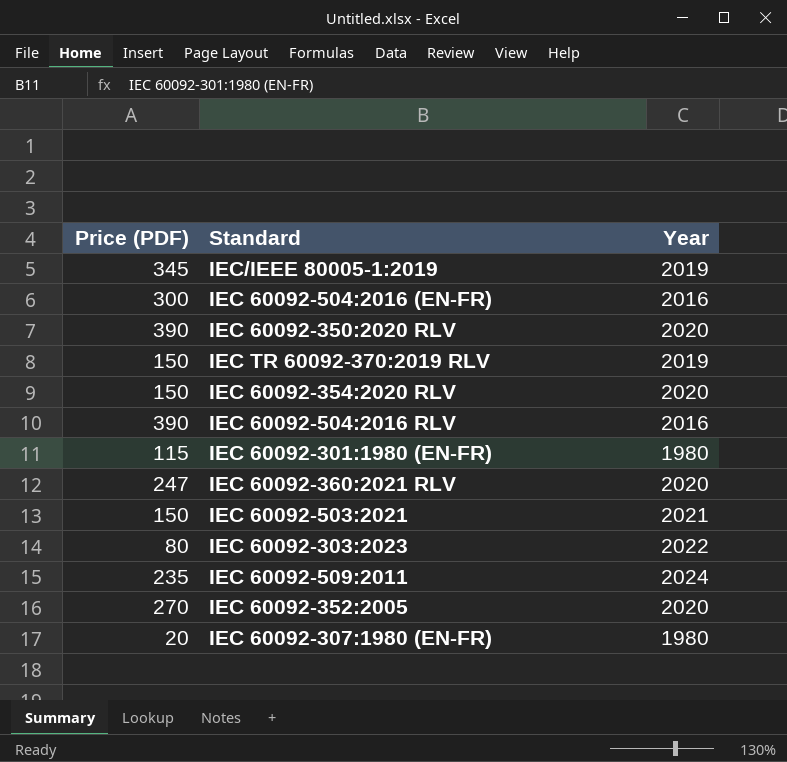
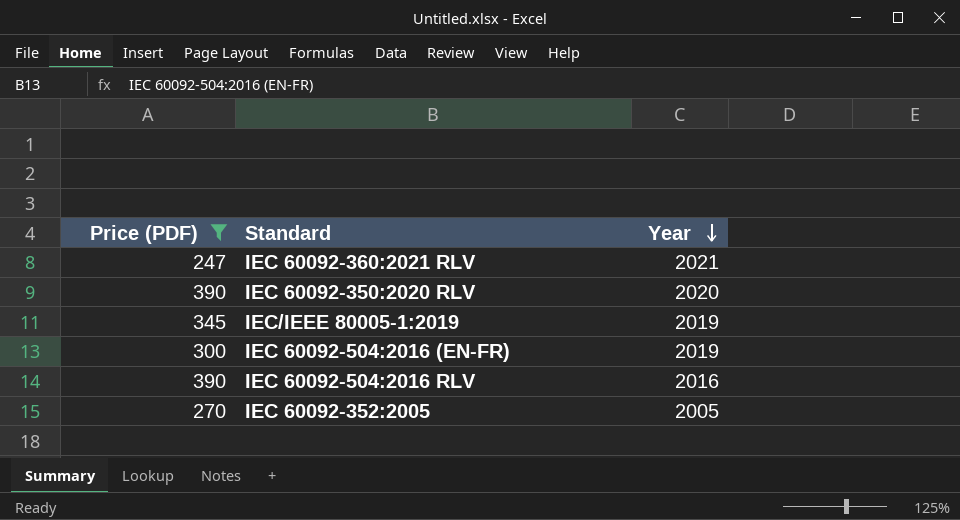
filter: none -> Price (PDF) >= 247
row order: none -> Year descending
IEC 60092-360:2021 RLV | Year: 2020 -> 2021
IEC 60092-504:2016 (EN-FR) | Year: 2016 -> 2019
IEC 60092-352:2005 | Year: 2020 -> 2005

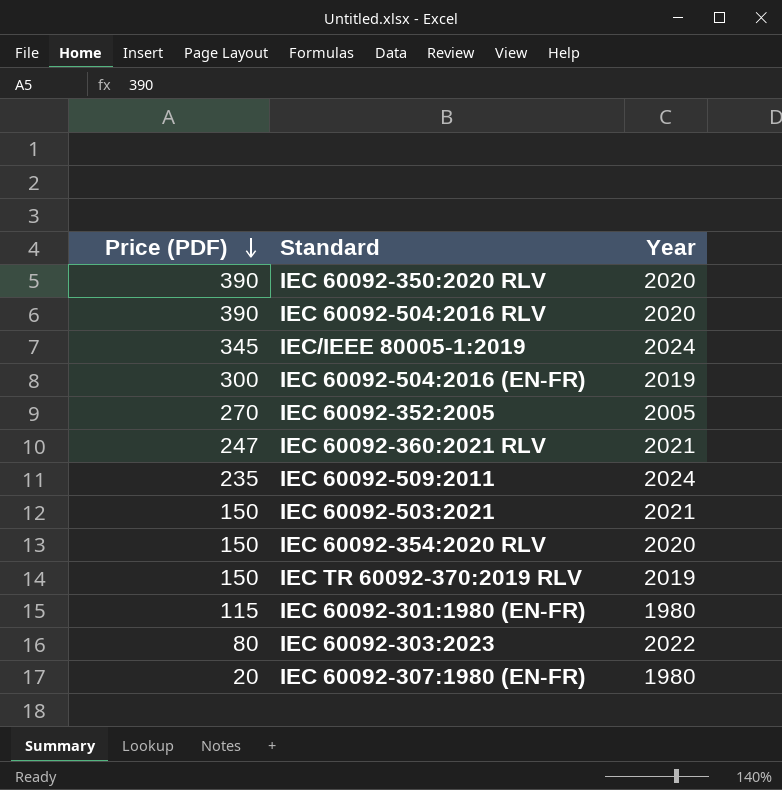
filter: Price (PDF) >= 247 -> none
row order: Year descending -> Price (PDF) descending
IEC 60092-504:2016 RLV | Year: 2016 -> 2020
IEC/IEEE 80005-1:2019 | Year: 2019 -> 2024

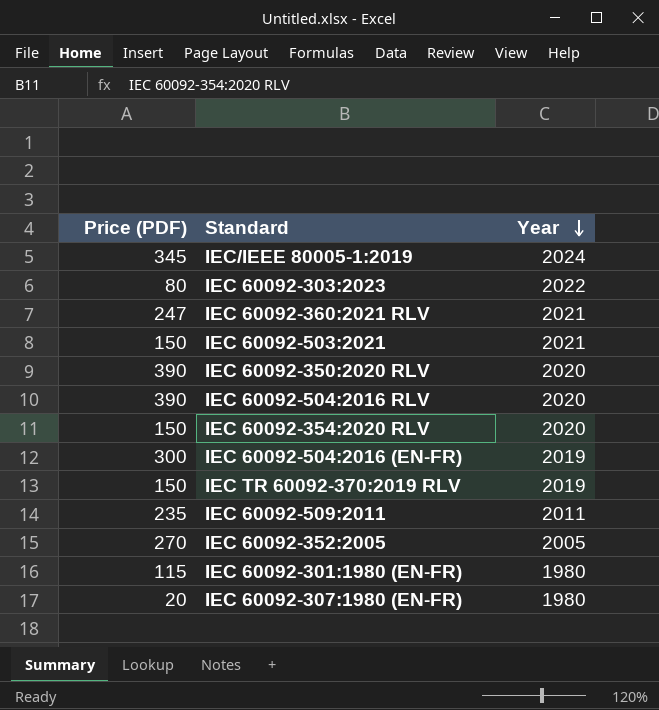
row order: Price (PDF) descending -> Year descending
IEC 60092-509:2011 | Year: 2024 -> 2011

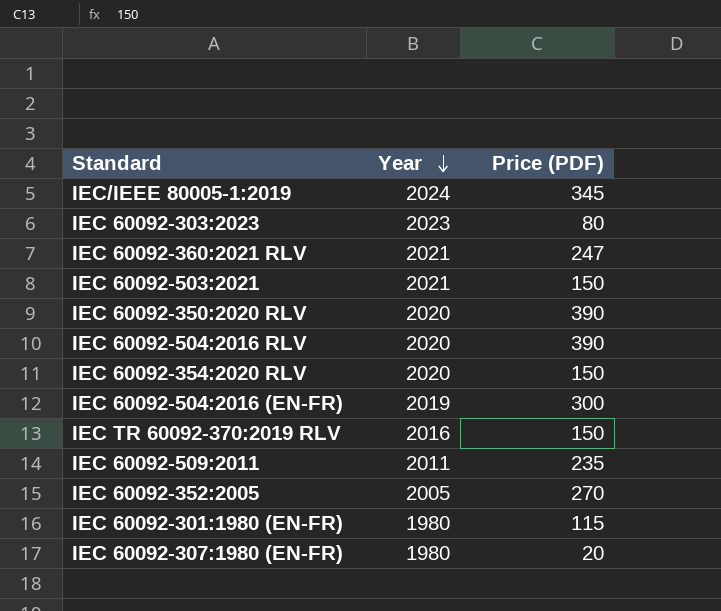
column Price (PDF) | position: 1 -> 3
IEC 60092-303:2023 | Year: 2022 -> 2023
IEC TR 60092-370:2019 RLV | Year: 2019 -> 2016

